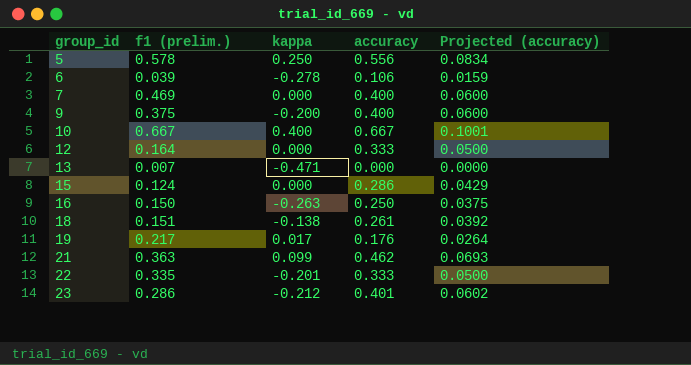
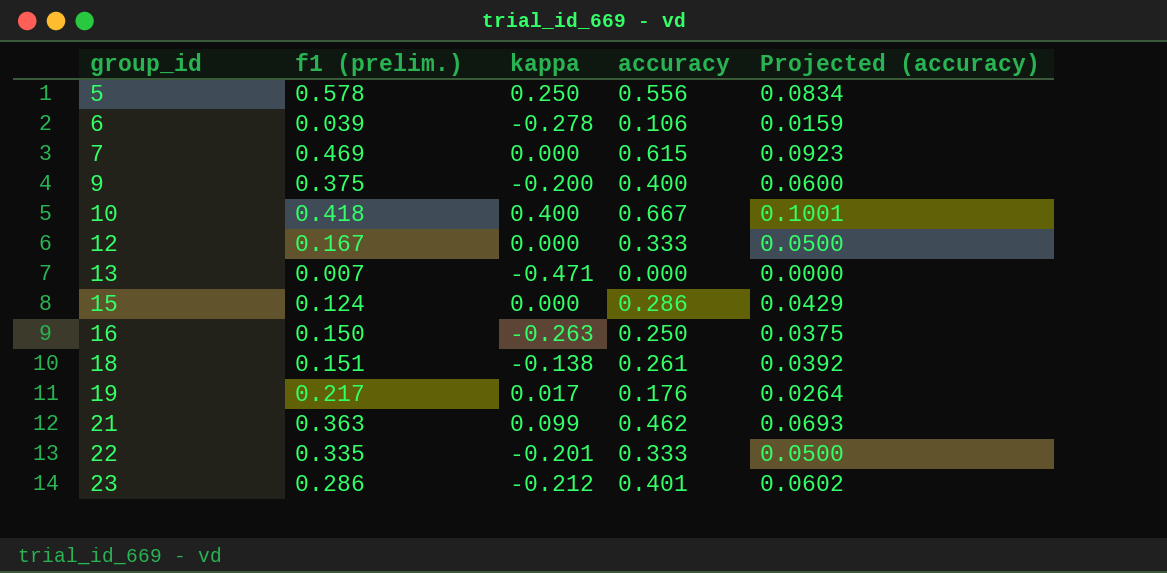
7 | accuracy: 0.400 -> 0.615
7 | Projected (accuracy): 0.0600 -> 0.0923
10 | f1 (prelim.): 0.667 -> 0.418
12 | f1 (prelim.): 0.164 -> 0.167

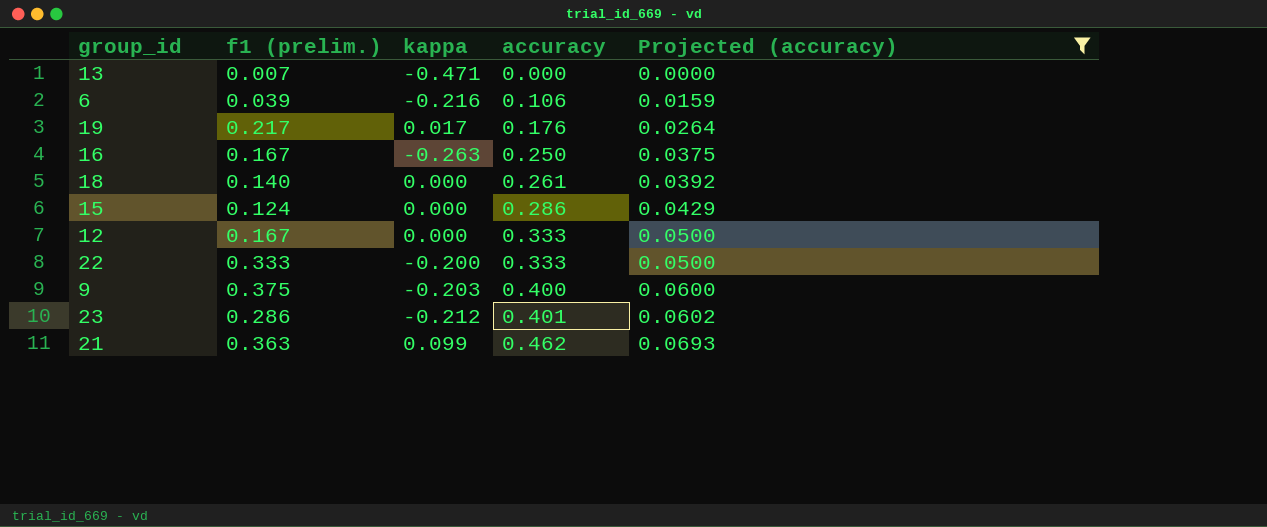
filter: none -> Projected (accuracy) <= 0.0693
row order: group_id ascending -> accuracy ascending
6 | kappa: -0.278 -> -0.216
16 | f1 (prelim.): 0.150 -> 0.167
18 | f1 (prelim.): 0.151 -> 0.140
18 | kappa: -0.138 -> 0.000
22 | f1 (prelim.): 0.335 -> 0.333
22 | kappa: -0.201 -> -0.200
9 | kappa: -0.200 -> -0.203

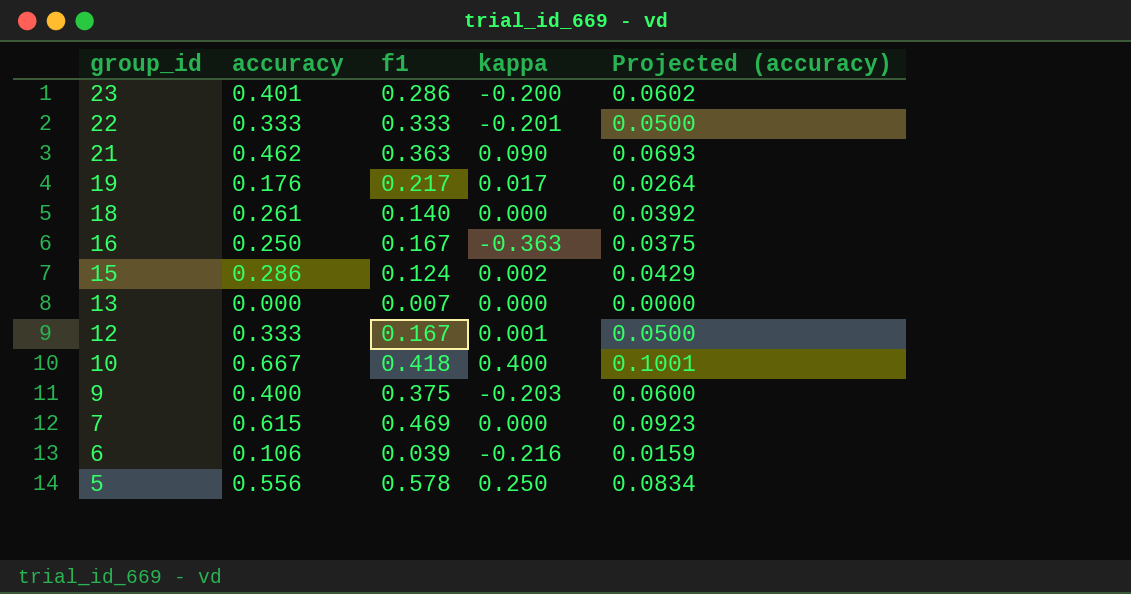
filter: Projected (accuracy) <= 0.0693 -> none
row order: accuracy ascending -> group_id descending
column accuracy | position: 4 -> 2
column name: f1 (prelim.) -> f1
23 | kappa: -0.212 -> -0.200
22 | kappa: -0.200 -> -0.201
21 | kappa: 0.099 -> 0.090
16 | kappa: -0.263 -> -0.363
15 | kappa: 0.000 -> 0.002
13 | kappa: -0.471 -> 0.000
12 | kappa: 0.000 -> 0.001

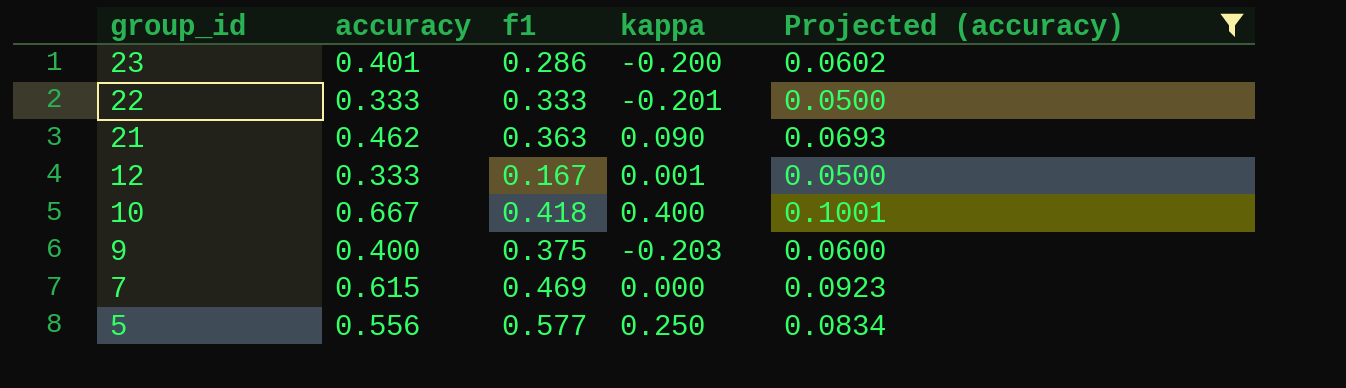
filter: none -> Projected (accuracy) >= 0.0500
5 | f1: 0.578 -> 0.577

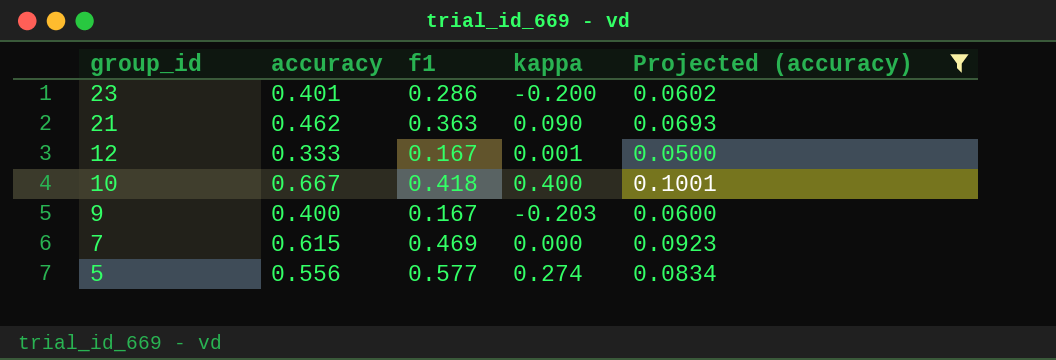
row 22: 0.333 | 0.333 | -0.201 | 0.0500 -> none
9 | f1: 0.375 -> 0.167
5 | kappa: 0.250 -> 0.274

